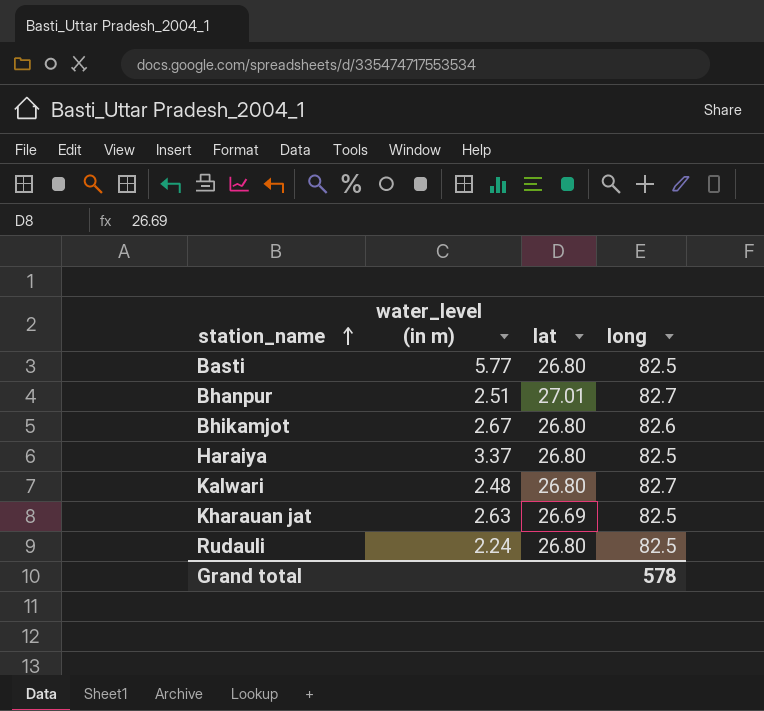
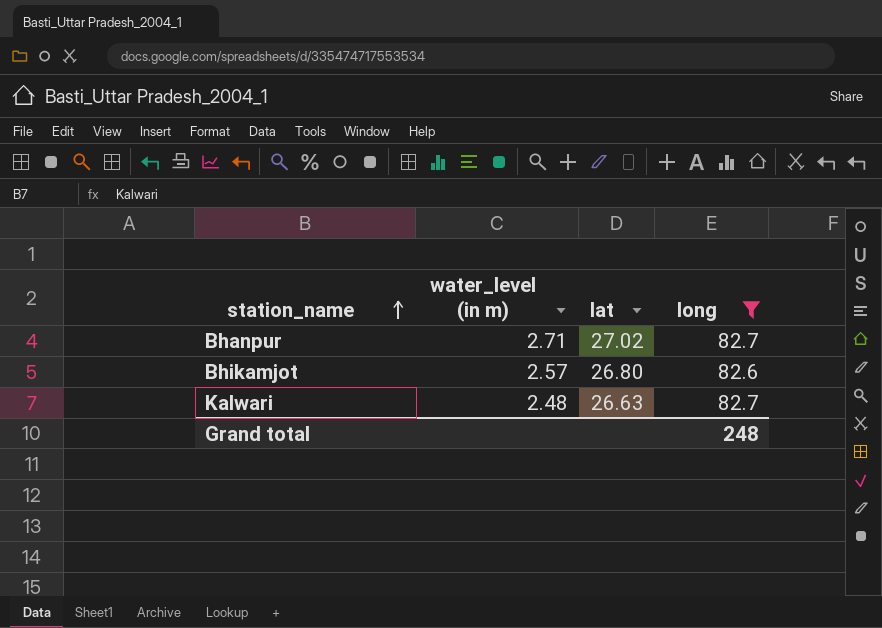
filter: none -> long != 82.5
Bhanpur | water_level (in m): 2.51 -> 2.71
Bhanpur | lat: 27.01 -> 27.02
Bhikamjot | water_level (in m): 2.67 -> 2.57
Kalwari | lat: 26.80 -> 26.63
Grand total | long: 578 -> 248

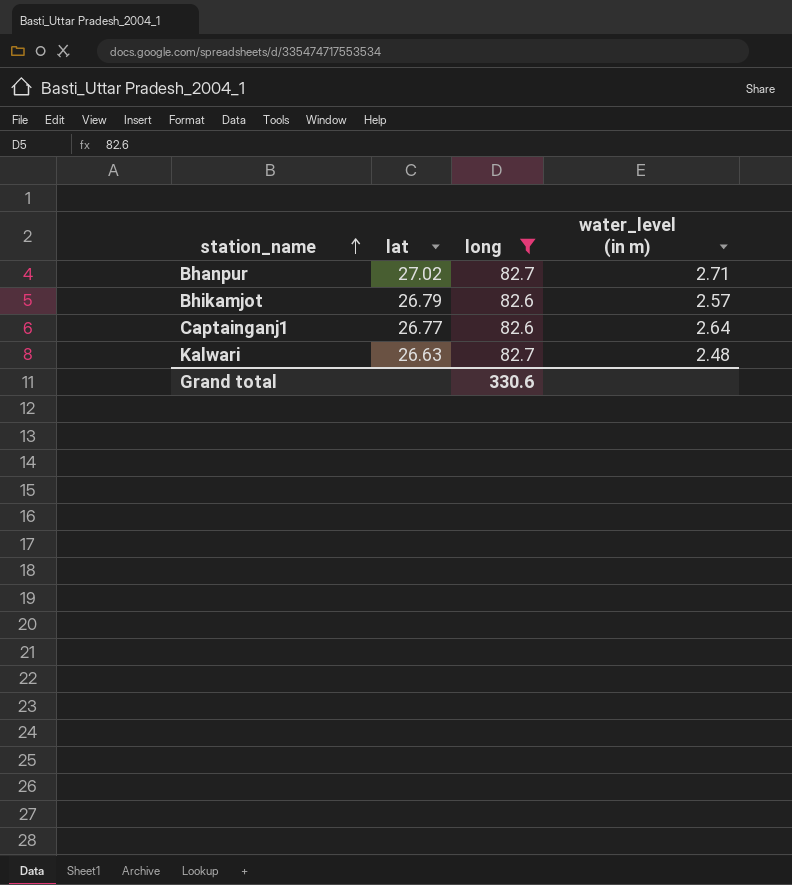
column water_level (in m) | position: 2 -> 4
Bhikamjot | lat: 26.80 -> 26.79
row Captainganj1: none -> 26.77 | 82.6 | 2.64
Grand total | long: 248 -> 330.6

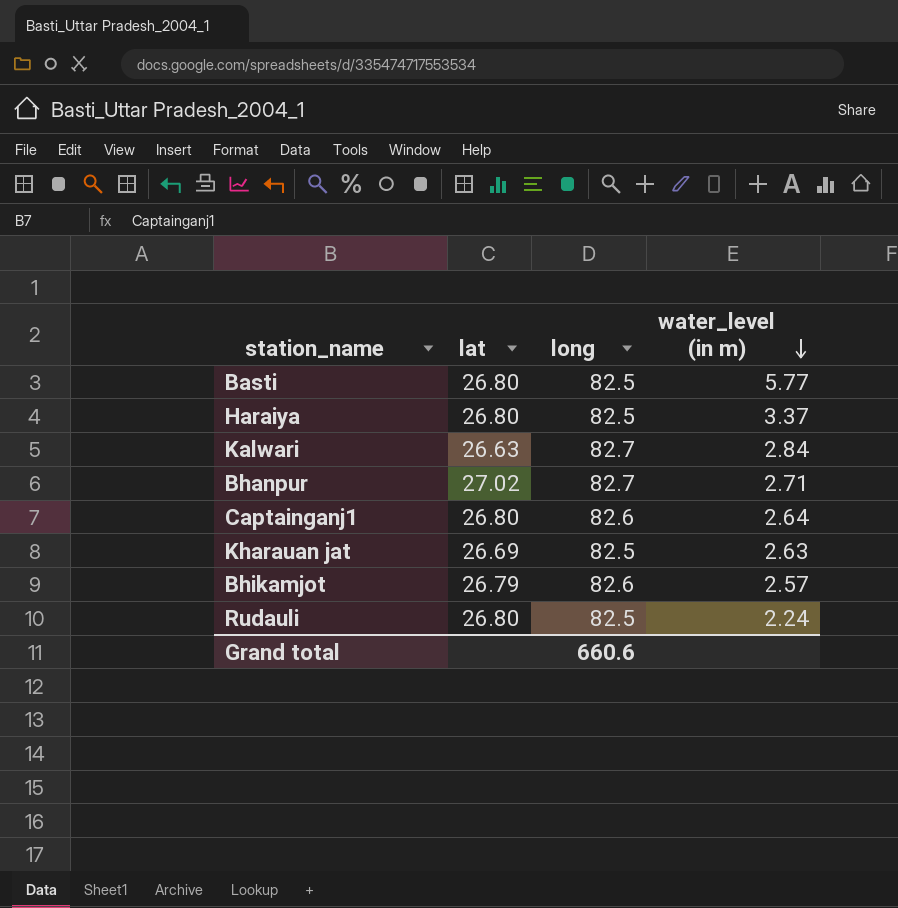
filter: long != 82.5 -> none
row order: station_name ascending -> water_level (in m) descending
Kalwari | water_level (in m): 2.48 -> 2.84
Captainganj1 | lat: 26.77 -> 26.80
Grand total | long: 330.6 -> 660.6

